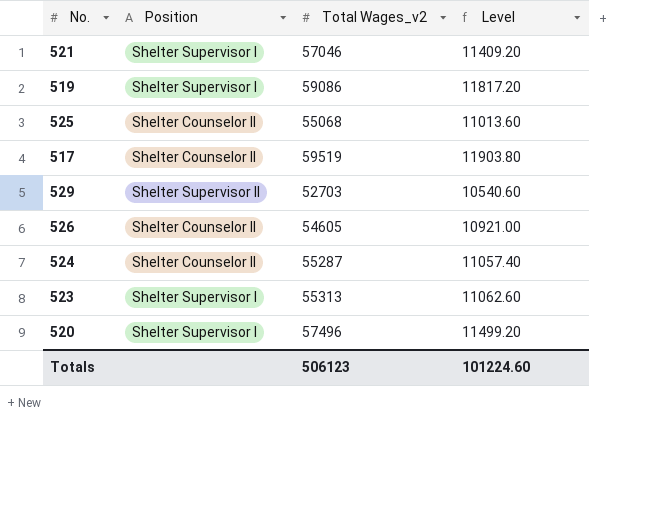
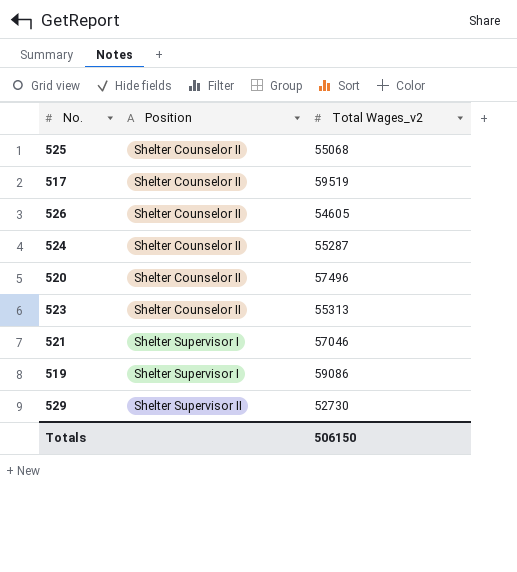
row order: none -> Position ascending
column Level | formula: [Total Wages_v2] * 0.2 -> none
520 | Position: Shelter Supervisor I -> Shelter Counselor II
523 | Position: Shelter Supervisor I -> Shelter Counselor II
529 | Total Wages_v2: 52703 -> 52730
Totals | Total Wages_v2: 506123 -> 506150

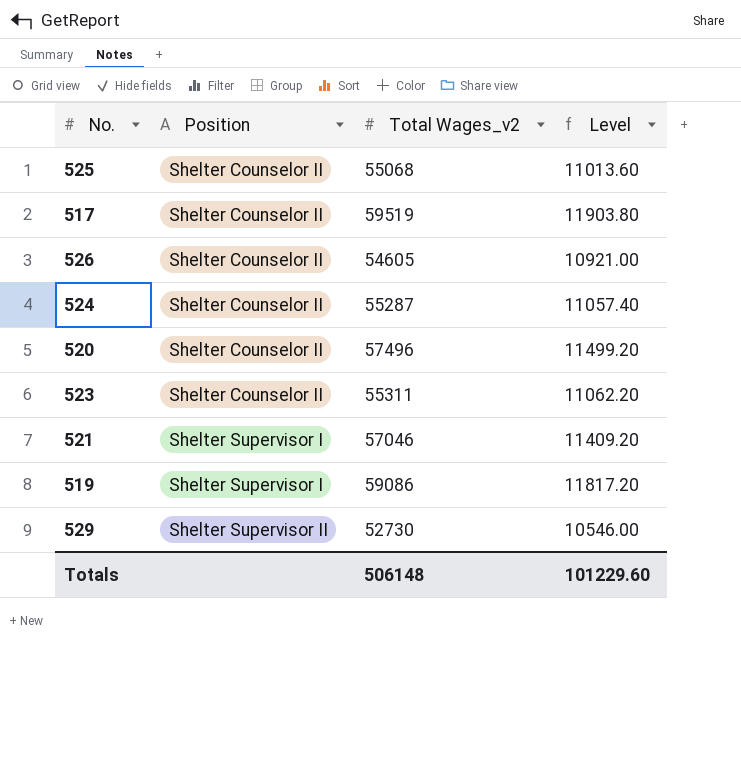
column Level | formula: none -> [Total Wages_v2] * 0.2
523 | Total Wages_v2: 55313 -> 55311
Totals | Total Wages_v2: 506150 -> 506148

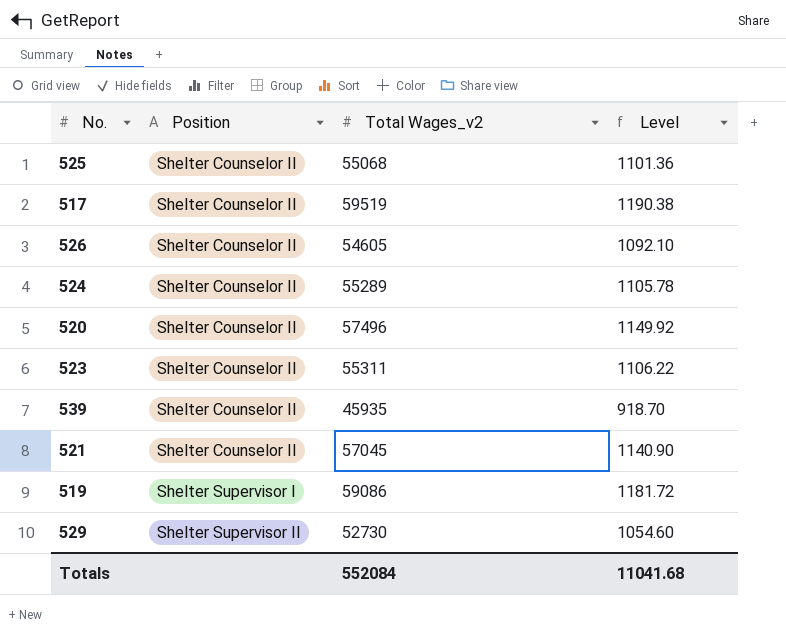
column Level | formula: [Total Wages_v2] * 0.2 -> [Total Wages_v2] * 0.02
524 | Total Wages_v2: 55287 -> 55289
row 539: none -> Shelter Counselor II | 45935 | 918.70
521 | Position: Shelter Supervisor I -> Shelter Counselor II
521 | Total Wages_v2: 57046 -> 57045
Totals | Total Wages_v2: 506148 -> 552084
Totals | Level: 101229.60 -> 11041.68

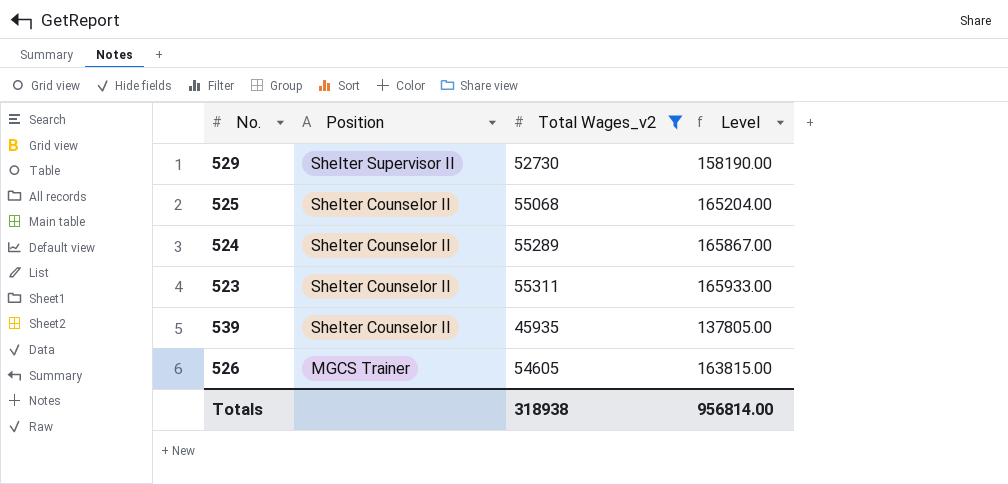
filter: none -> Total Wages_v2 <= 55311
row order: Position ascending -> Position descending
column Level | formula: [Total Wages_v2] * 0.02 -> [Total Wages_v2] * 3
526 | Position: Shelter Counselor II -> MGCS Trainer
Totals | Total Wages_v2: 552084 -> 318938
Totals | Level: 11041.68 -> 956814.00

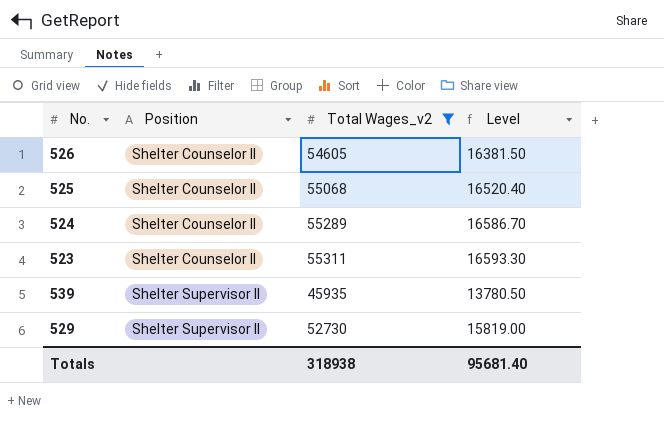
row order: Position descending -> Position ascending
column Level | formula: [Total Wages_v2] * 3 -> [Total Wages_v2] * 0.3
526 | Position: MGCS Trainer -> Shelter Counselor II
539 | Position: Shelter Counselor II -> Shelter Supervisor II
Totals | Level: 956814.00 -> 95681.40

